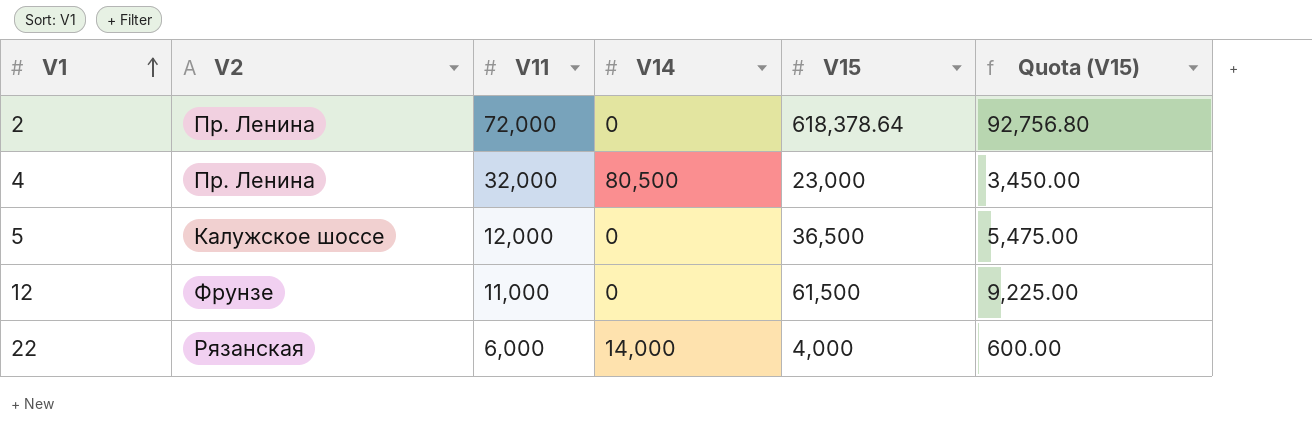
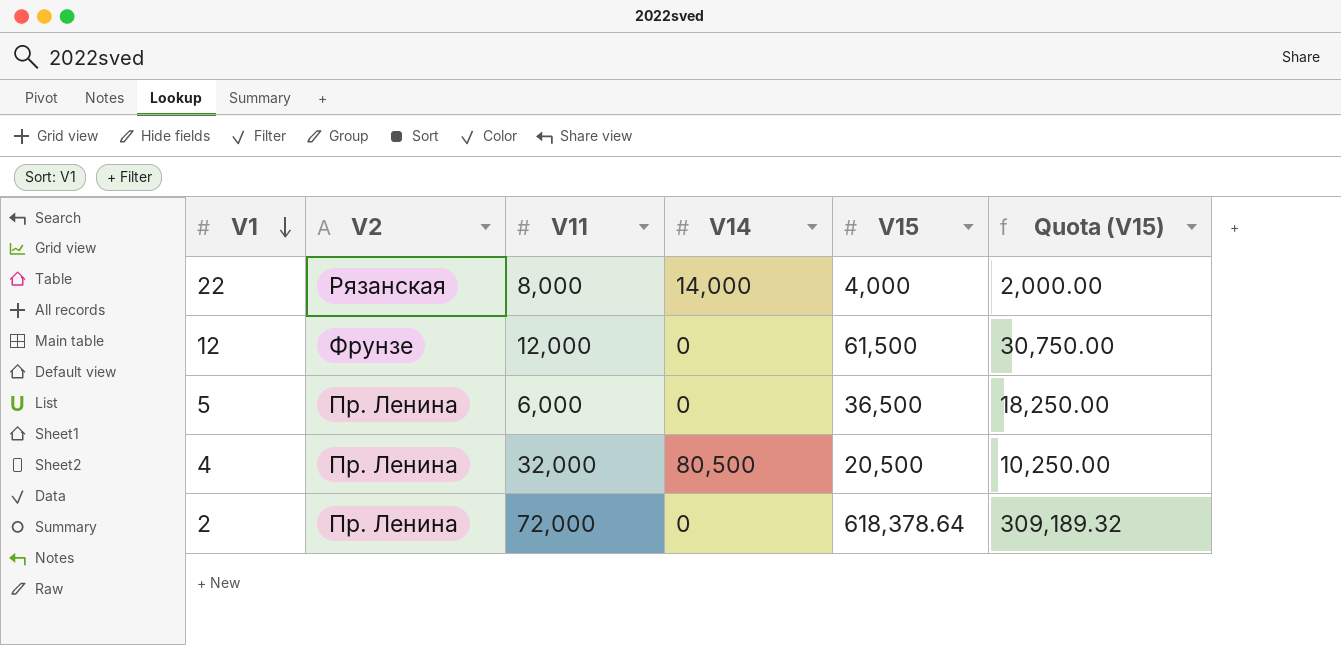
row order: V1 ascending -> V1 descending
column Quota (V15) | formula: [V15] * 0.15 -> [V15] * 0.5
22 | V11: 6,000 -> 8,000
12 | V11: 11,000 -> 12,000
5 | V2: Калужское шоссе -> Пр. Ленина
5 | V11: 12,000 -> 6,000
4 | V15: 23,000 -> 20,500

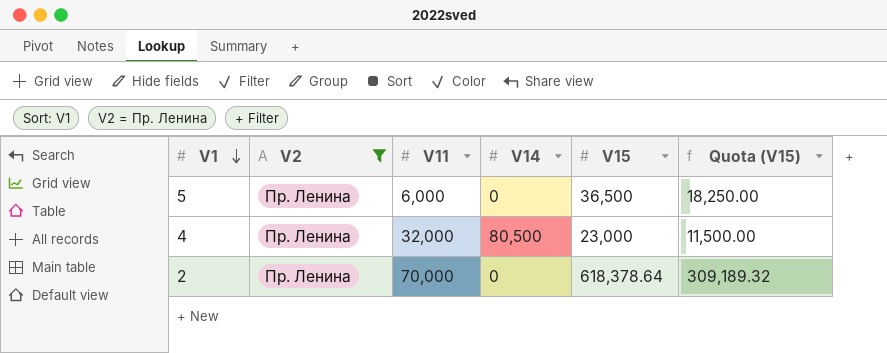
filter: none -> V2 = Пр. Ленина
4 | V15: 20,500 -> 23,000
4 | Quota (V15): 10,250.00 -> 11,500.00
2 | V11: 72,000 -> 70,000

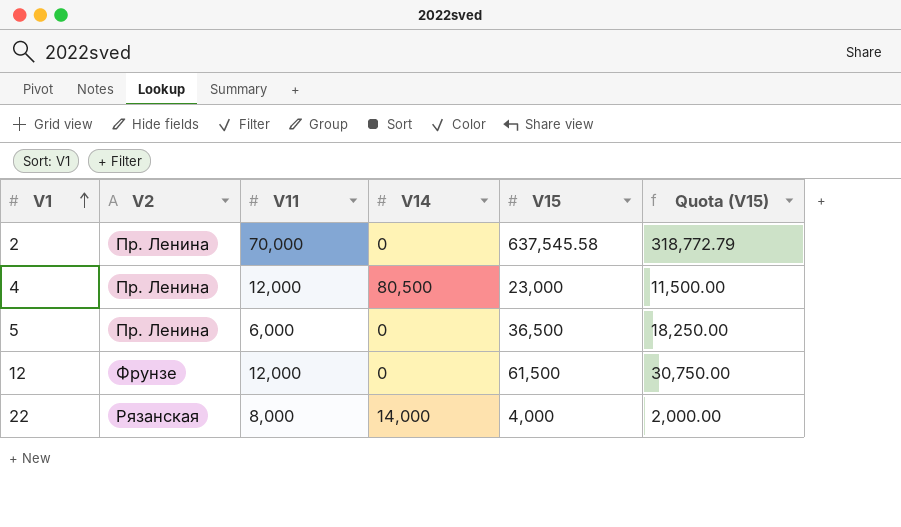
filter: V2 = Пр. Ленина -> none
row order: V1 descending -> V1 ascending
2 | V15: 618,378.64 -> 637,545.58
2 | Quota (V15): 309,189.32 -> 318,772.79
4 | V11: 32,000 -> 12,000

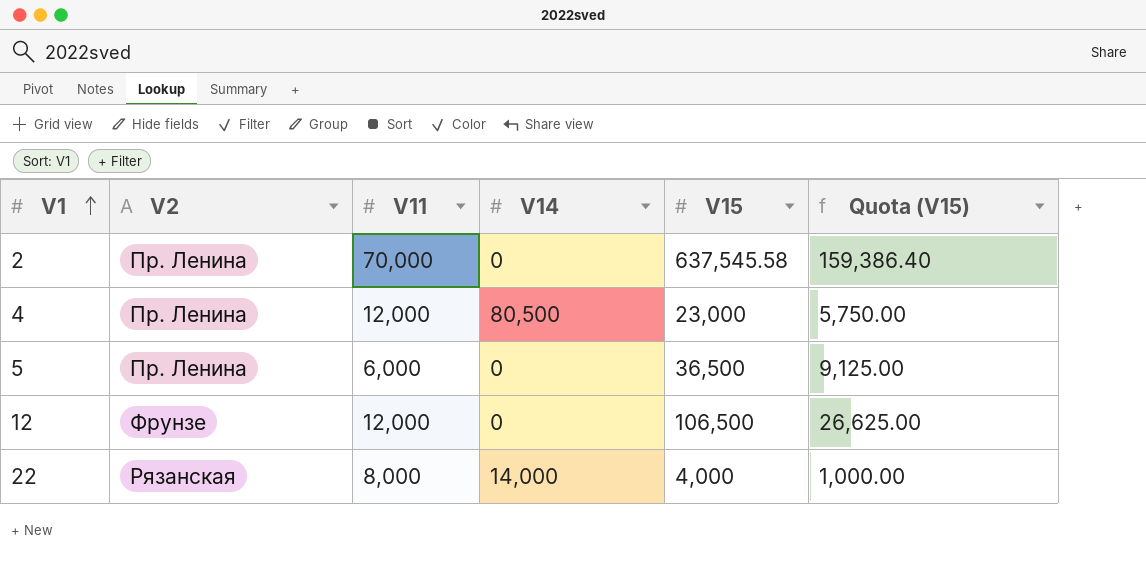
column Quota (V15) | formula: [V15] * 0.5 -> [V15] * 0.25
12 | V15: 61,500 -> 106,500

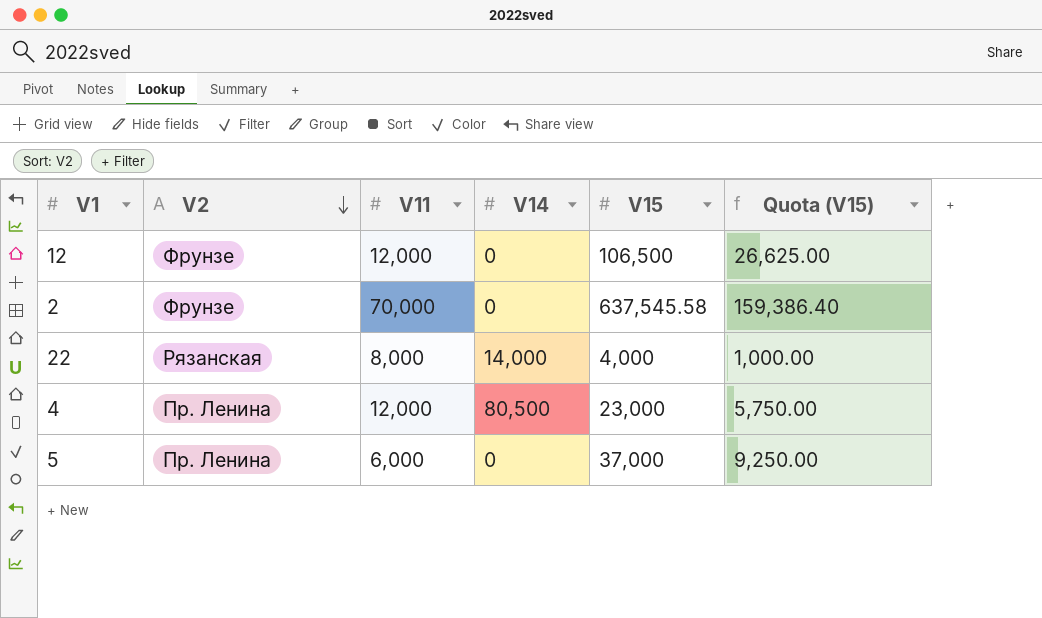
row order: V1 ascending -> V2 descending
2 | V2: Пр. Ленина -> Фрунзе
5 | V15: 36,500 -> 37,000
5 | Quota (V15): 9,125.00 -> 9,250.00

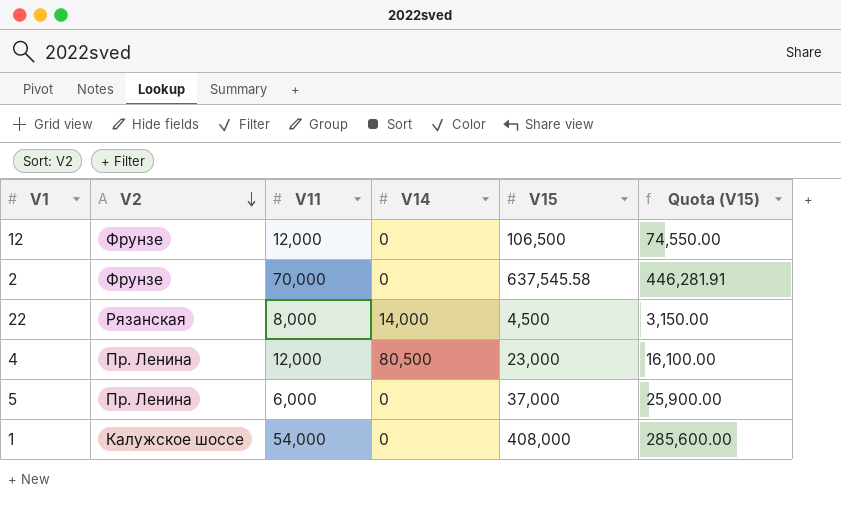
column Quota (V15) | formula: [V15] * 0.25 -> [V15] * 0.7
22 | V15: 4,000 -> 4,500
row 1: none -> Калужское шоссе | 54,000 | 0 | 408,000 | 285,600.00

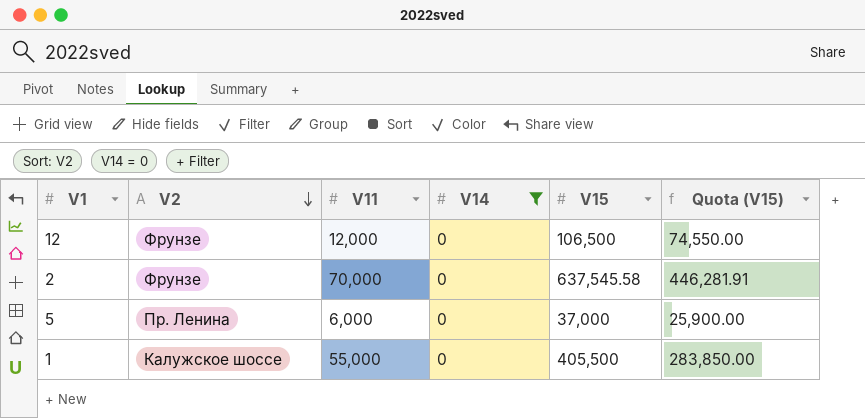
filter: none -> V14 = 0
1 | V11: 54,000 -> 55,000
1 | V15: 408,000 -> 405,500
1 | Quota (V15): 285,600.00 -> 283,850.00

